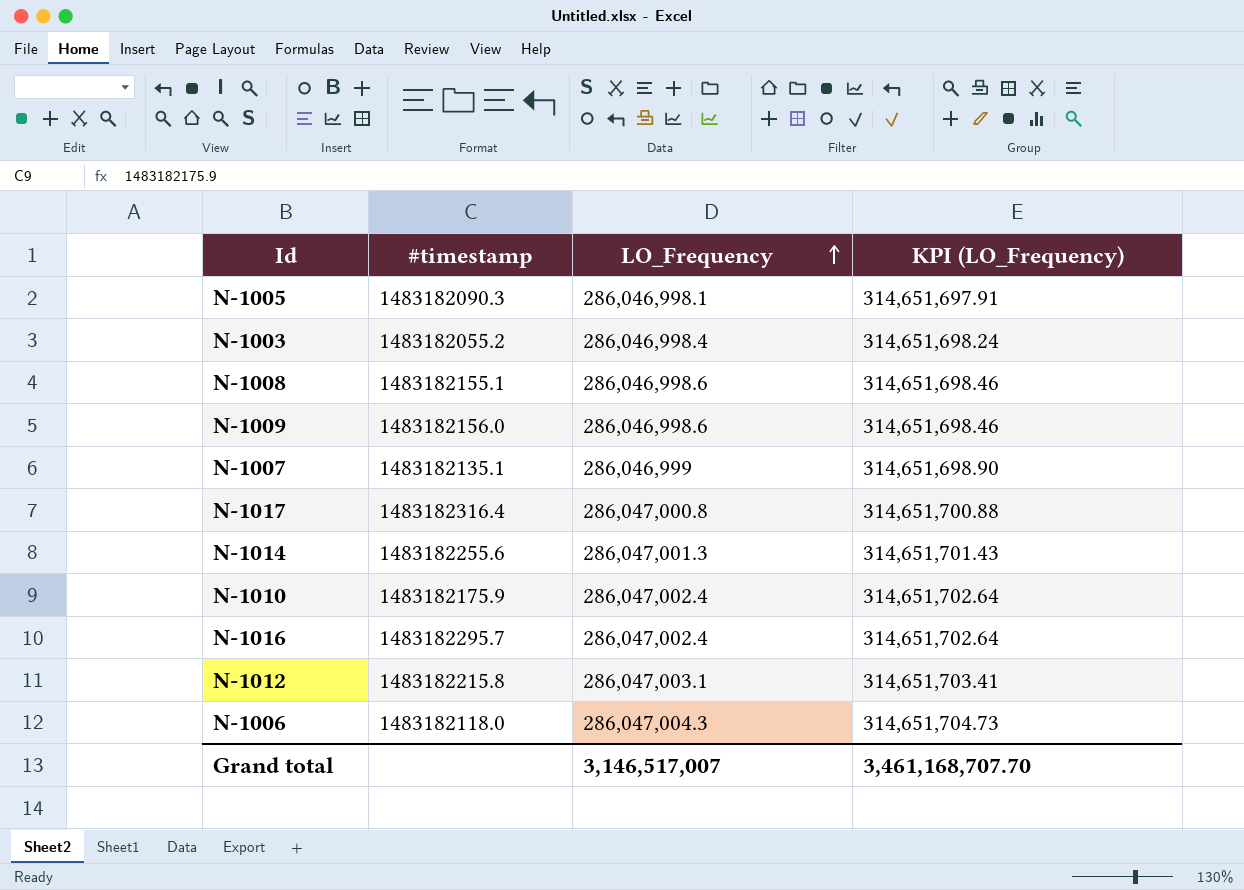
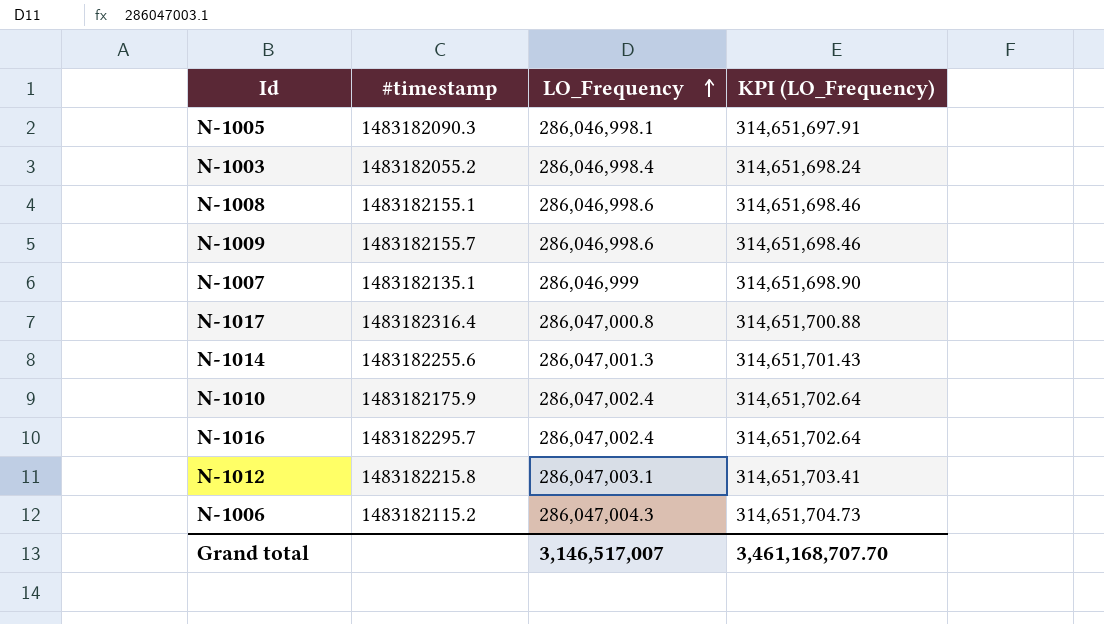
N-1009 | #timestamp: 1483182156.0 -> 1483182155.7
N-1006 | #timestamp: 1483182118.0 -> 1483182115.2

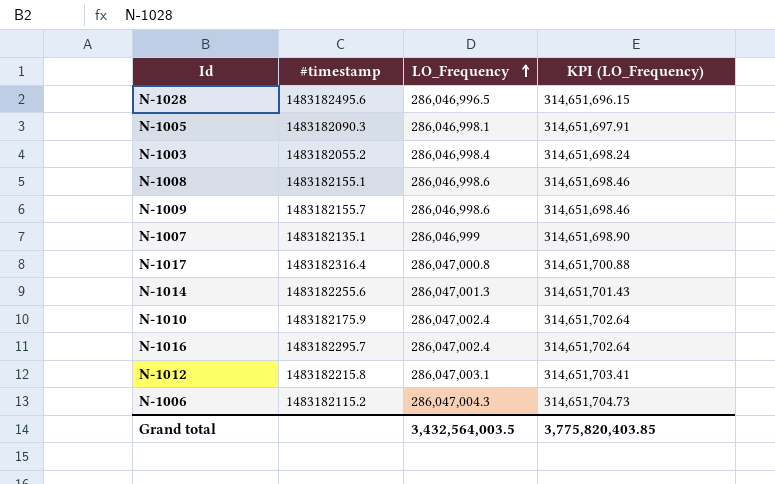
row N-1028: none -> 1483182495.6 | 286,046,996.5 | 314,651,696.15
Grand total | LO_Frequency: 3,146,517,007 -> 3,432,564,003.5
Grand total | KPI (LO_Frequency): 3,461,168,707.70 -> 3,775,820,403.85

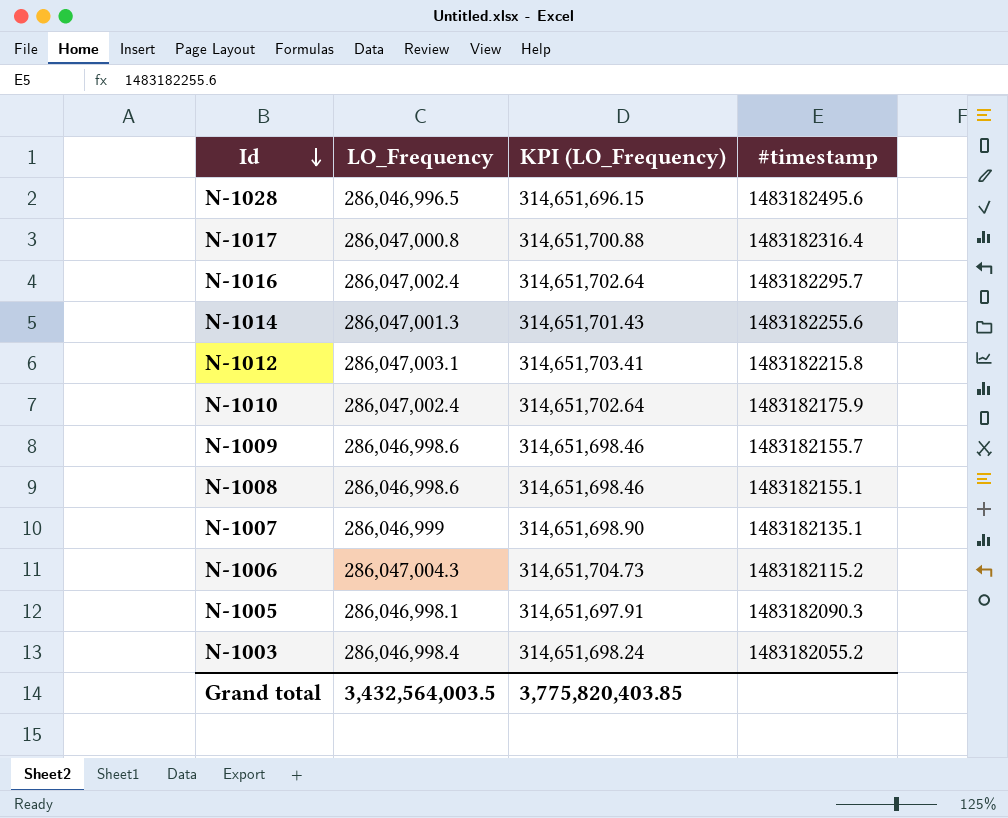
row order: LO_Frequency ascending -> Id descending
column #timestamp | position: 2 -> 4

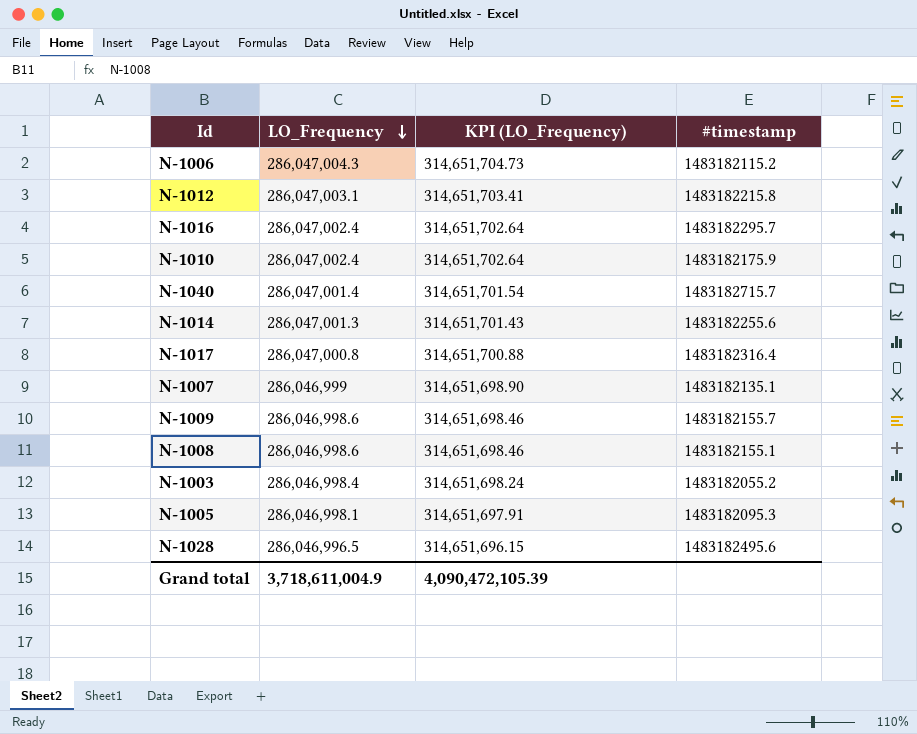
row order: Id descending -> LO_Frequency descending
row N-1040: none -> 286,047,001.4 | 314,651,701.54 | 1483182715.7
N-1005 | #timestamp: 1483182090.3 -> 1483182095.3
Grand total | LO_Frequency: 3,432,564,003.5 -> 3,718,611,004.9
Grand total | KPI (LO_Frequency): 3,775,820,403.85 -> 4,090,472,105.39

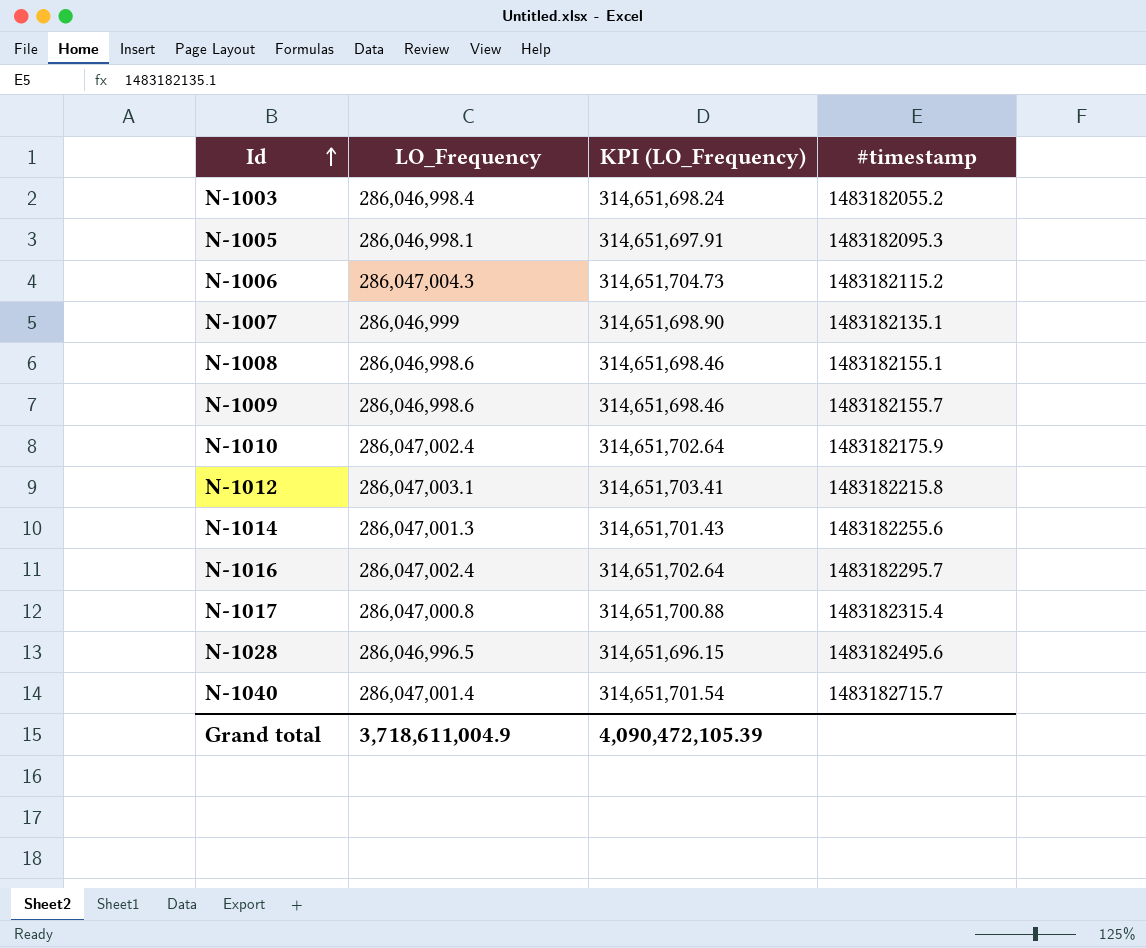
row order: LO_Frequency descending -> Id ascending
N-1017 | #timestamp: 1483182316.4 -> 1483182315.4

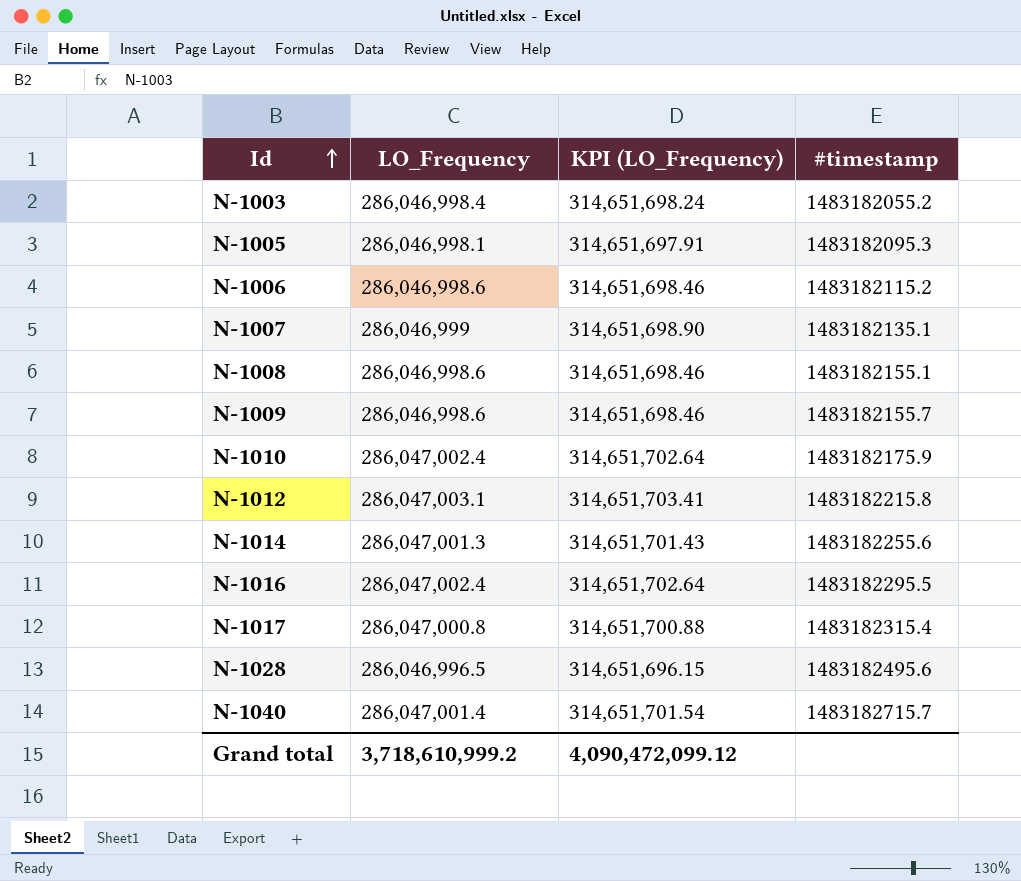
N-1006 | LO_Frequency: 286,047,004.3 -> 286,046,998.6
N-1006 | KPI (LO_Frequency): 314,651,704.73 -> 314,651,698.46
N-1016 | #timestamp: 1483182295.7 -> 1483182295.5
Grand total | LO_Frequency: 3,718,611,004.9 -> 3,718,610,999.2
Grand total | KPI (LO_Frequency): 4,090,472,105.39 -> 4,090,472,099.12

